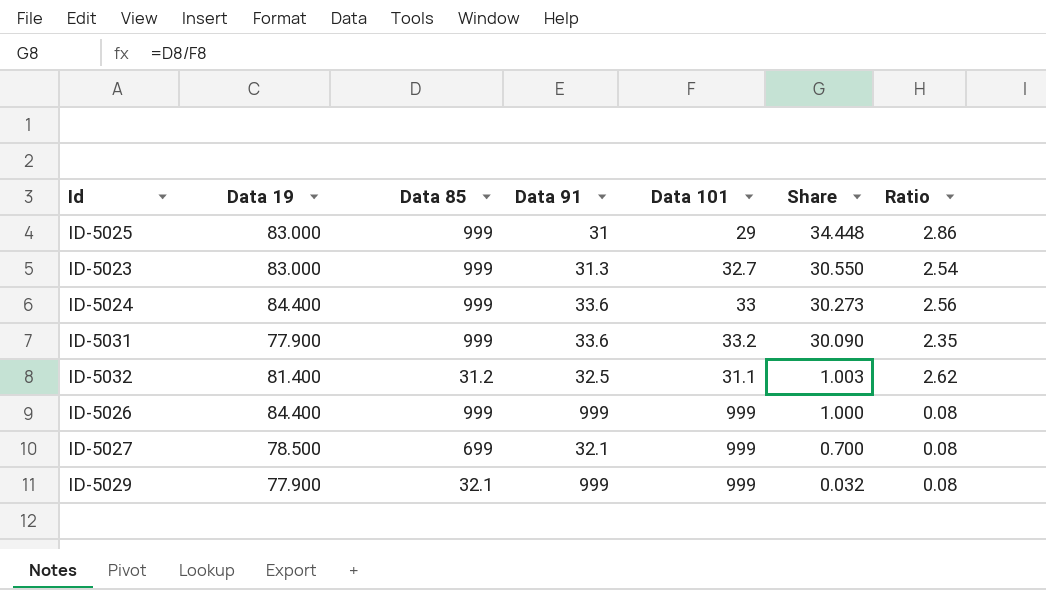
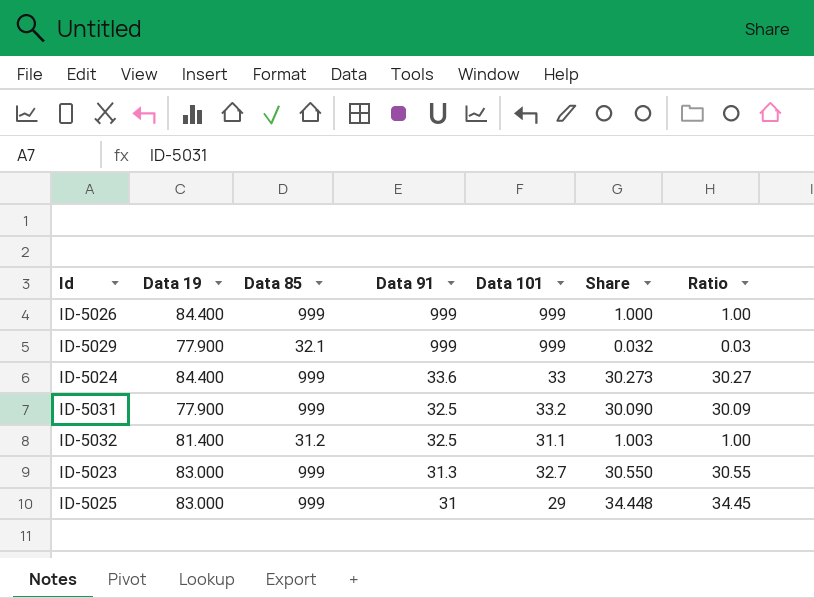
row order: Share descending -> Data 91 descending
column Ratio | formula: [Data 19] / [Data 101] -> [Data 85] / [Data 101]
row ID-5027: 78.500 | 699 | 32.1 | 999 | 0.700 | 0.08 -> none
ID-5031 | Data 91: 33.6 -> 32.5

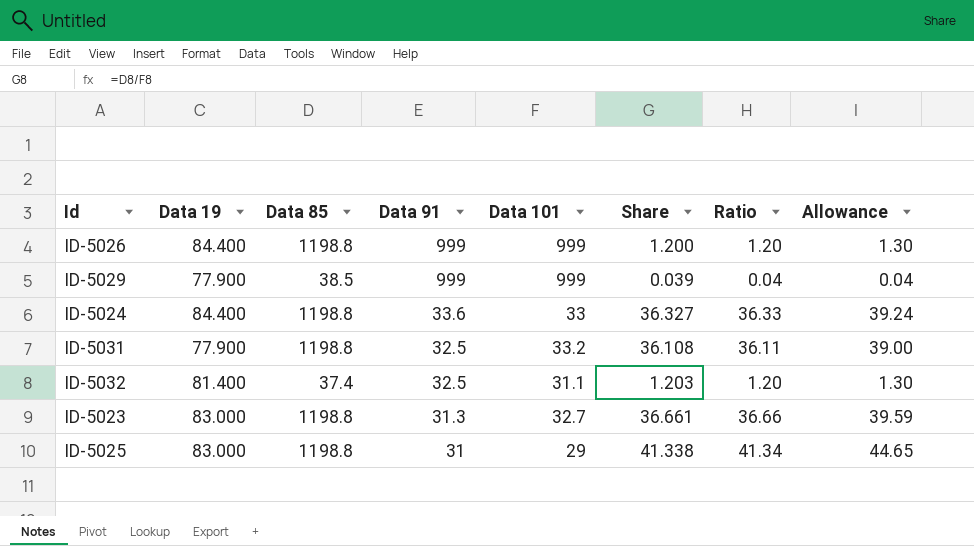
column Allowance | formula: none -> [Ratio] * 1.08
ID-5026 | Data 85: 999 -> 1198.8
ID-5026 | Share: 1.000 -> 1.200
ID-5026 | Ratio: 1.00 -> 1.20
ID-5029 | Data 85: 32.1 -> 38.5
ID-5029 | Share: 0.032 -> 0.039
ID-5029 | Ratio: 0.03 -> 0.04
ID-5024 | Data 85: 999 -> 1198.8
ID-5024 | Share: 30.273 -> 36.327
ID-5024 | Ratio: 30.27 -> 36.33
ID-5031 | Data 85: 999 -> 1198.8
ID-5031 | Share: 30.090 -> 36.108
ID-5031 | Ratio: 30.09 -> 36.11
ID-5032 | Data 85: 31.2 -> 37.4
ID-5032 | Share: 1.003 -> 1.203
ID-5032 | Ratio: 1.00 -> 1.20
ID-5023 | Data 85: 999 -> 1198.8
ID-5023 | Share: 30.550 -> 36.661
ID-5023 | Ratio: 30.55 -> 36.66
ID-5025 | Data 85: 999 -> 1198.8
ID-5025 | Share: 34.448 -> 41.338
ID-5025 | Ratio: 34.45 -> 41.34

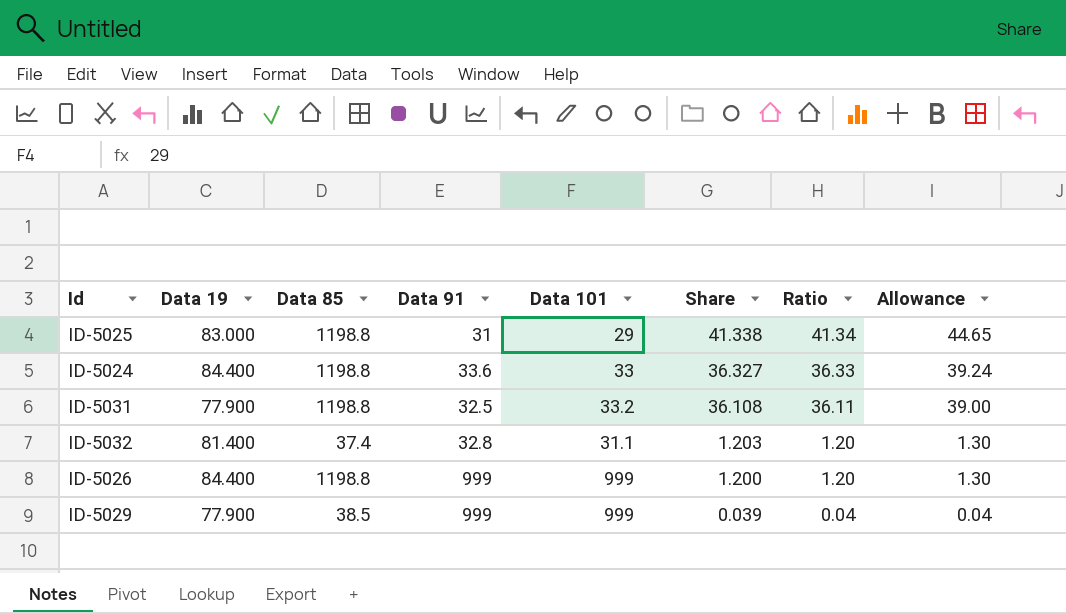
row order: Data 91 descending -> Share descending
row ID-5023: 83.000 | 1198.8 | 31.3 | 32.7 | 36.661 | 36.66 | 39.59 -> none
ID-5032 | Data 91: 32.5 -> 32.8

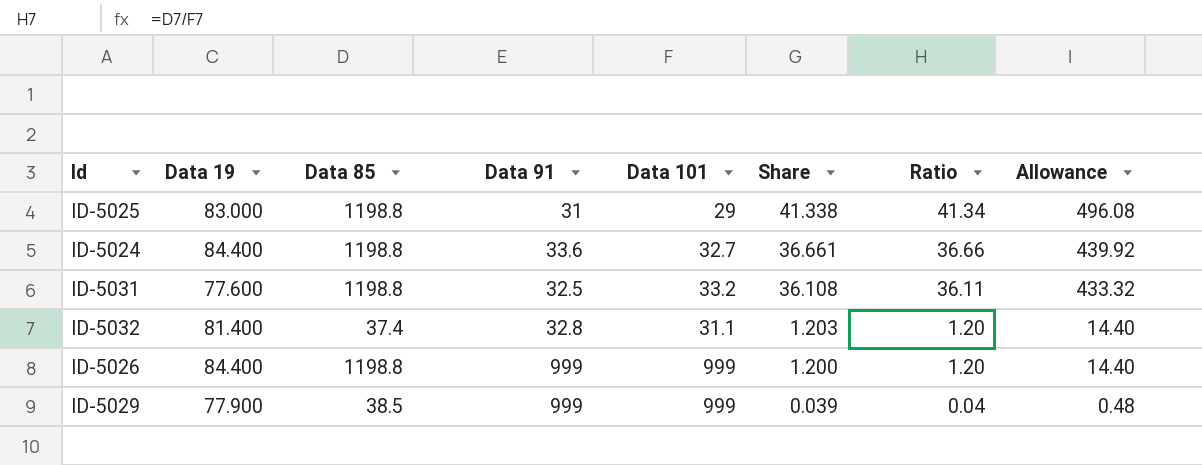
column Allowance | formula: [Ratio] * 1.08 -> [Ratio] * 12
ID-5024 | Data 101: 33 -> 32.7
ID-5024 | Share: 36.327 -> 36.661
ID-5024 | Ratio: 36.33 -> 36.66
ID-5031 | Data 19: 77.900 -> 77.600

